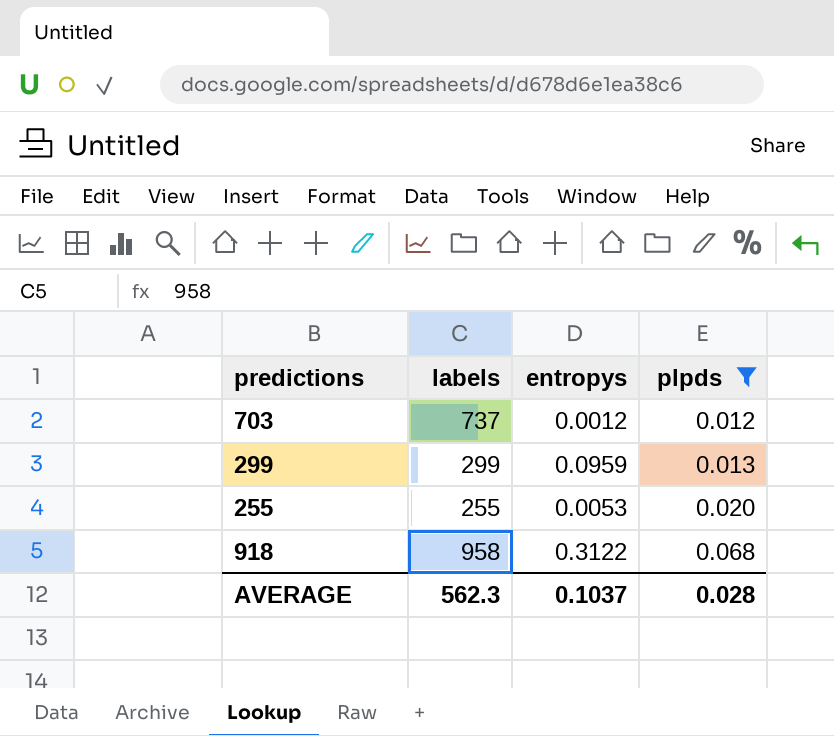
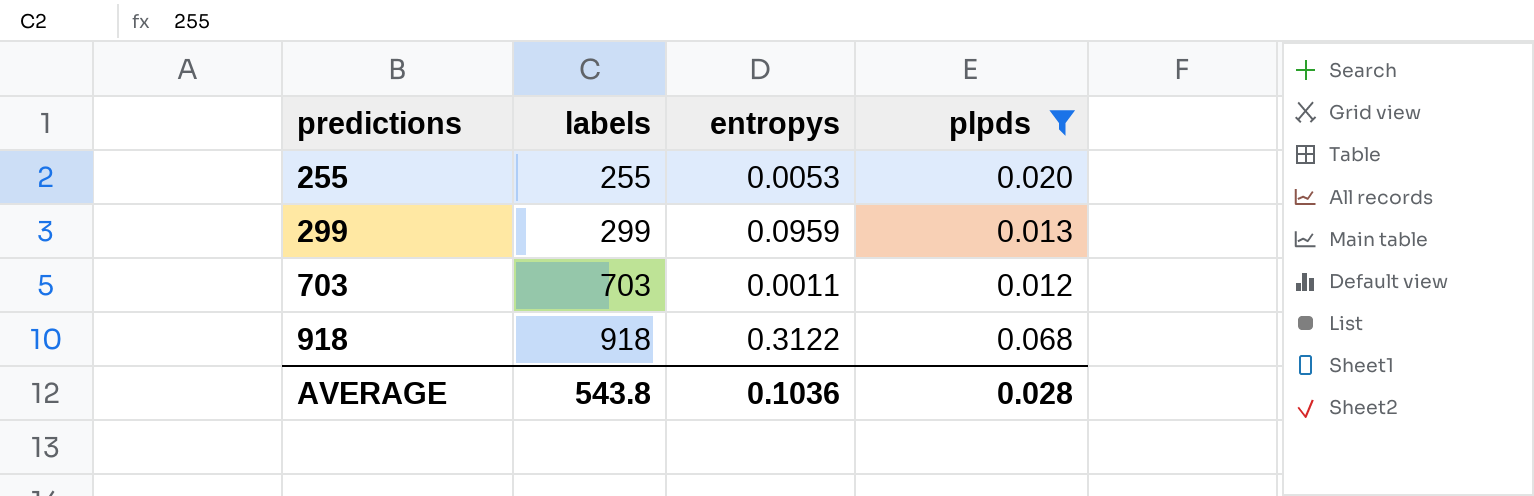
row order: plpds ascending -> predictions ascending
703 | labels: 737 -> 703
703 | entropys: 0.0012 -> 0.0011
918 | labels: 958 -> 918
AVERAGE | labels: 562.3 -> 543.8
AVERAGE | entropys: 0.1037 -> 0.1036

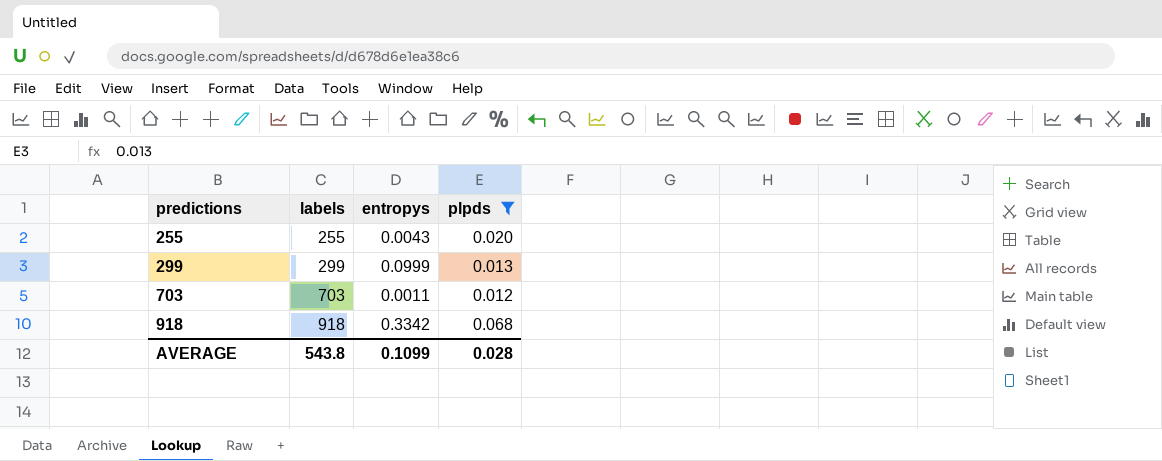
255 | entropys: 0.0053 -> 0.0043
299 | entropys: 0.0959 -> 0.0999
918 | entropys: 0.3122 -> 0.3342
AVERAGE | entropys: 0.1036 -> 0.1099

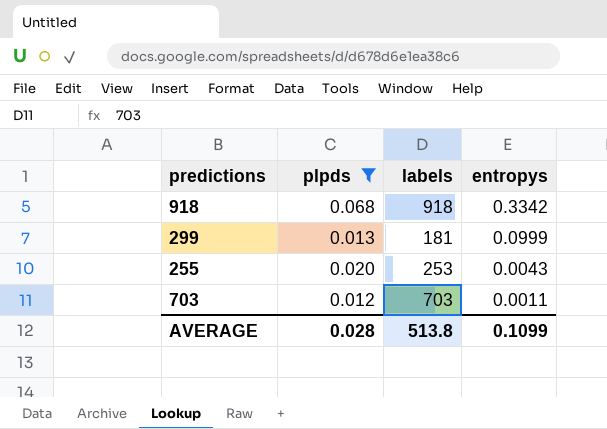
row order: predictions ascending -> entropys descending
column plpds | position: 4 -> 2
299 | labels: 299 -> 181
255 | labels: 255 -> 253
AVERAGE | labels: 543.8 -> 513.8

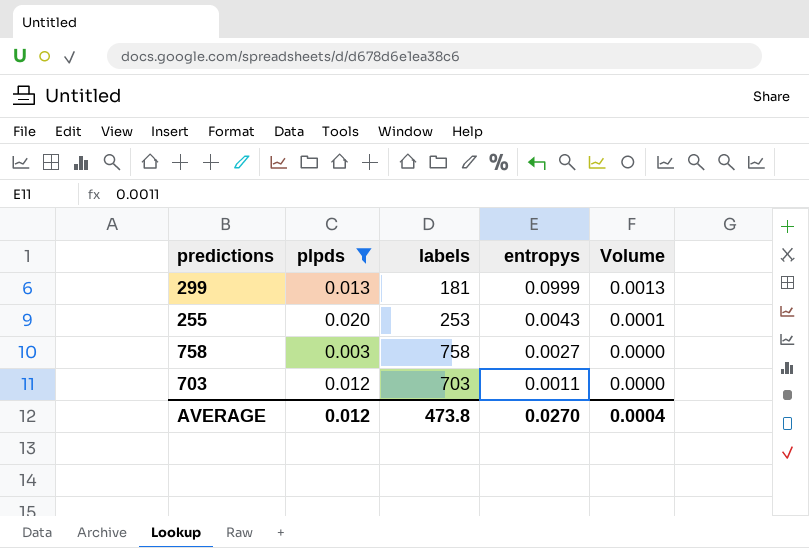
column Volume | formula: none -> [plpds] * [entropys]
row 918: 0.068 | 918 | 0.3342 -> none
row 758: none -> 0.003 | 758 | 0.0027 | 0.0000
AVERAGE | plpds: 0.028 -> 0.012
AVERAGE | labels: 513.8 -> 473.8
AVERAGE | entropys: 0.1099 -> 0.0270

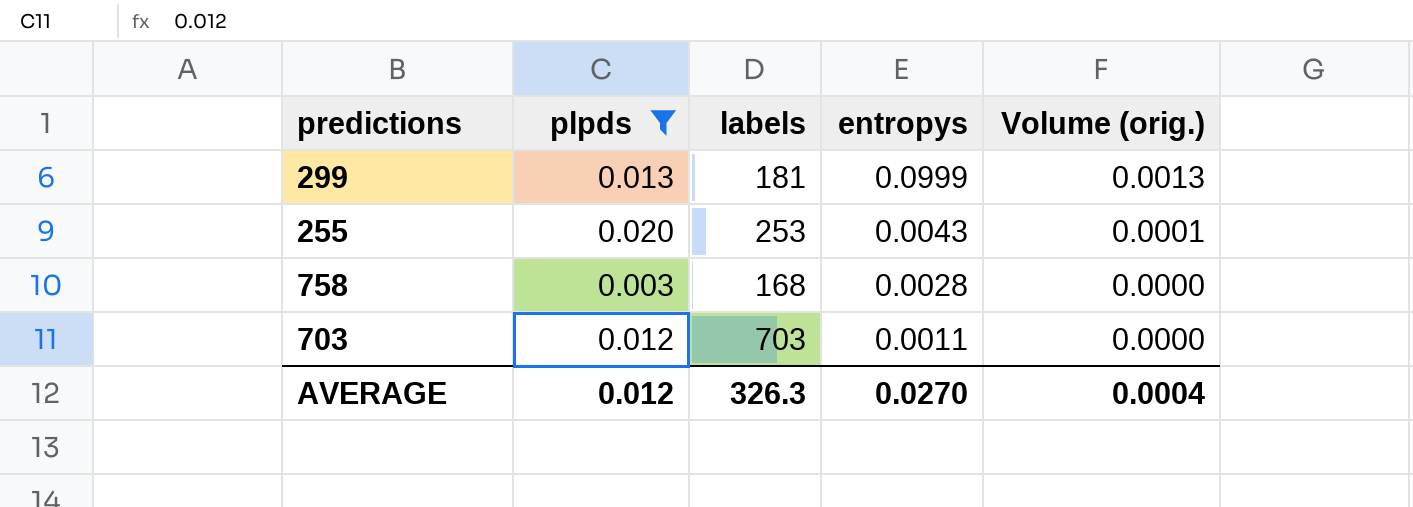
column name: Volume -> Volume (orig.)
758 | labels: 758 -> 168
758 | entropys: 0.0027 -> 0.0028
AVERAGE | labels: 473.8 -> 326.3

